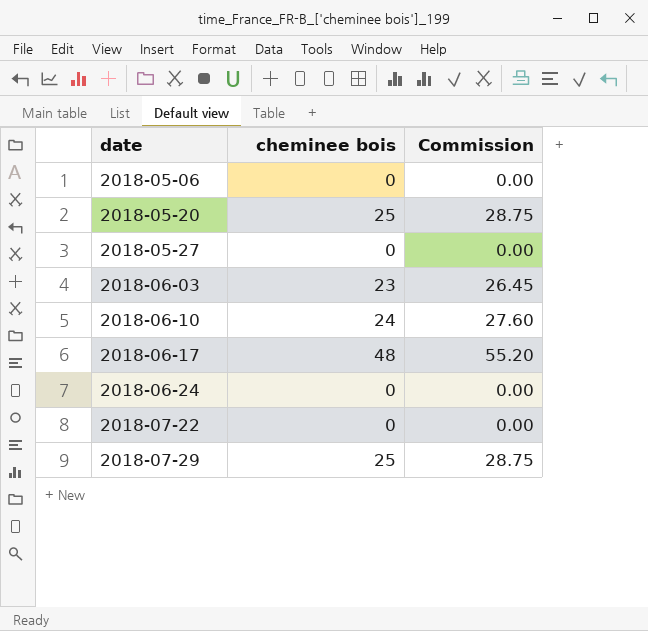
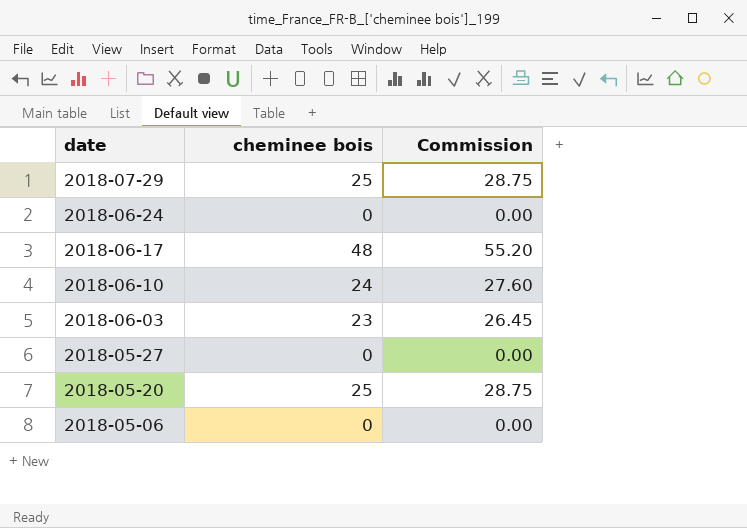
row order: date ascending -> date descending
row 2018-07-22: 0 | 0.00 -> none

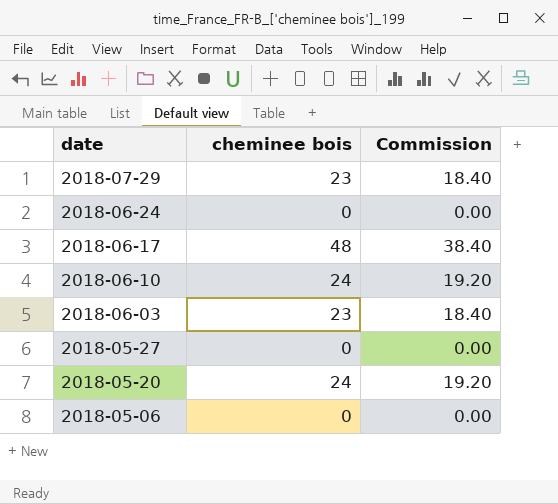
column Commission | formula: [cheminee bois] * 1.15 -> [cheminee bois] * 0.8
2018-07-29 | cheminee bois: 25 -> 23
2018-05-20 | cheminee bois: 25 -> 24

